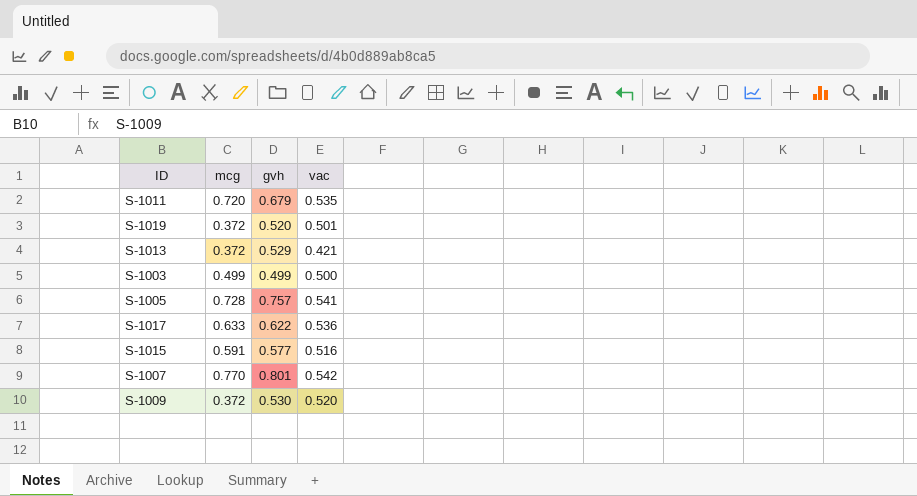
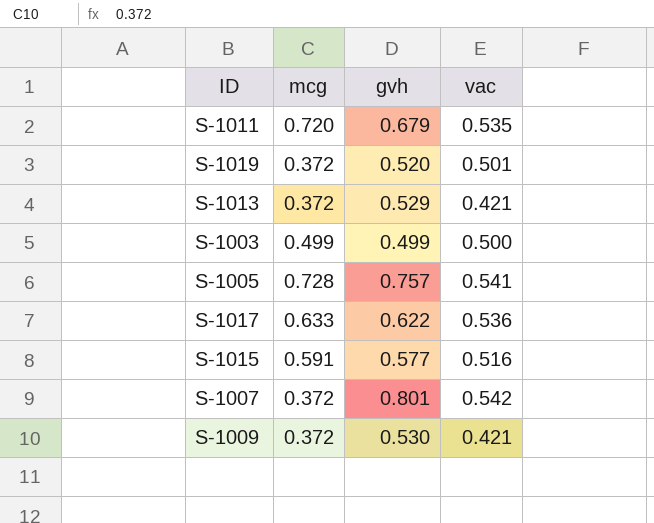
S-1007 | mcg: 0.770 -> 0.372
S-1009 | vac: 0.520 -> 0.421

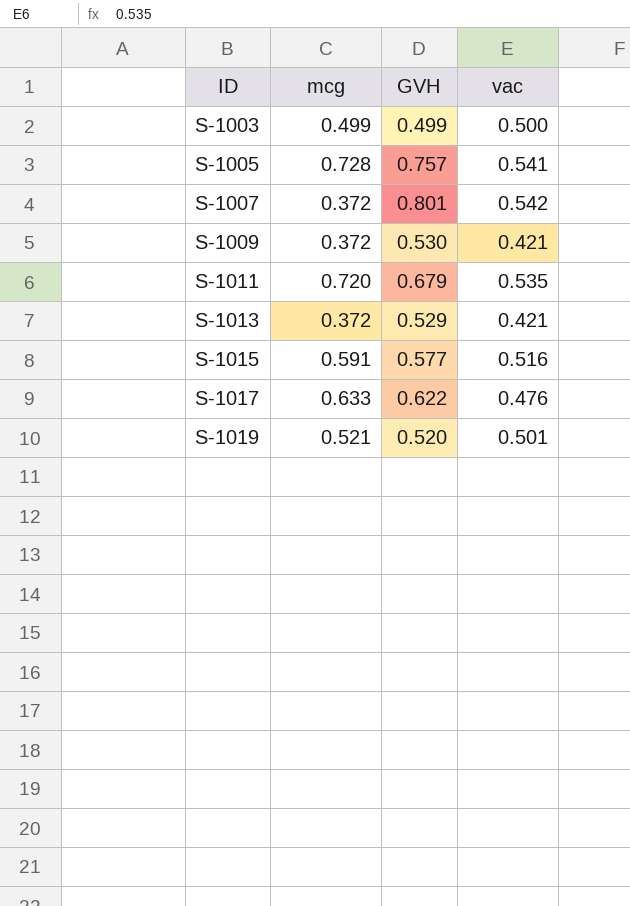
row order: none -> ID ascending
column name: gvh -> GVH
S-1017 | vac: 0.536 -> 0.476
S-1019 | mcg: 0.372 -> 0.521

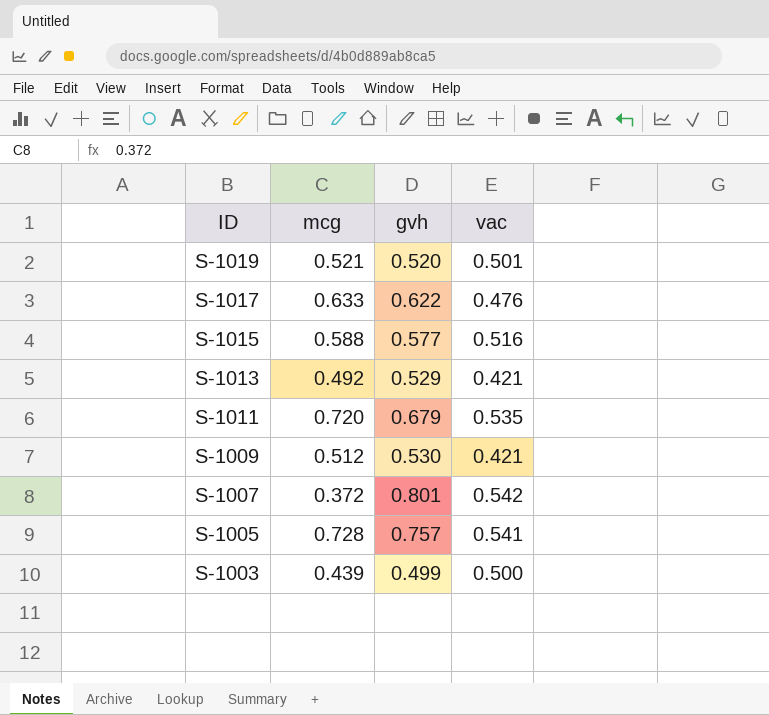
row order: ID ascending -> ID descending
column name: GVH -> gvh
S-1015 | mcg: 0.591 -> 0.588
S-1013 | mcg: 0.372 -> 0.492
S-1009 | mcg: 0.372 -> 0.512
S-1003 | mcg: 0.499 -> 0.439

